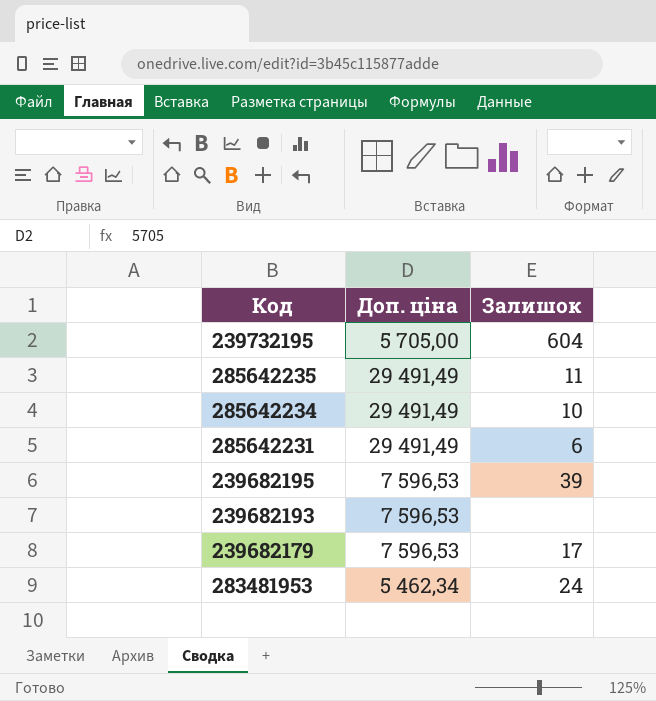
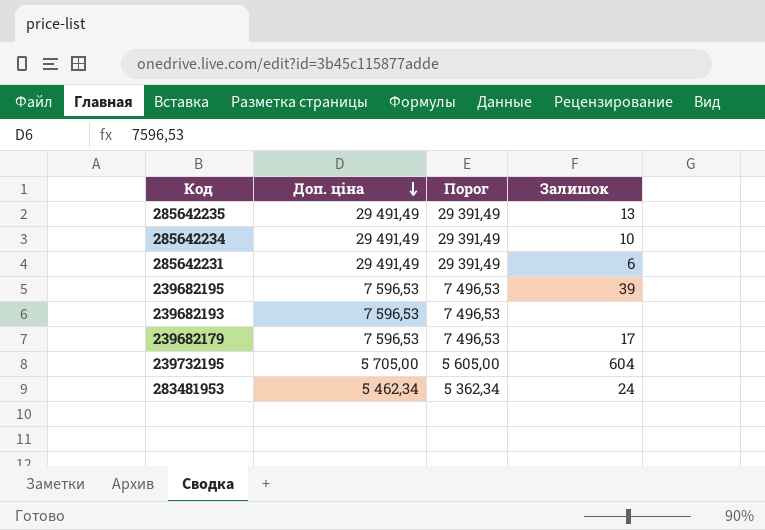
row order: none -> Доп. ціна descending
column Порог | formula: none -> [Доп. ціна] - 100
285642235 | Залишок: 11 -> 13

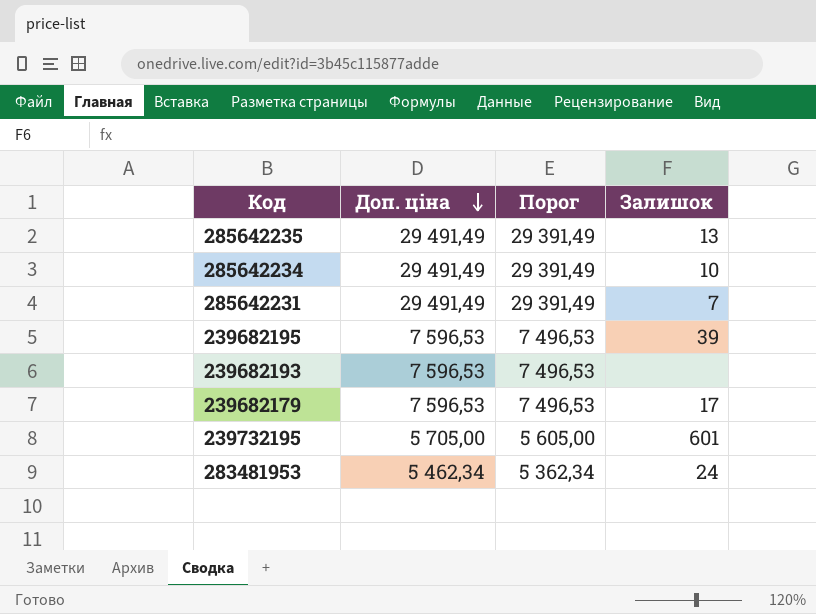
285642231 | Залишок: 6 -> 7
239732195 | Залишок: 604 -> 601

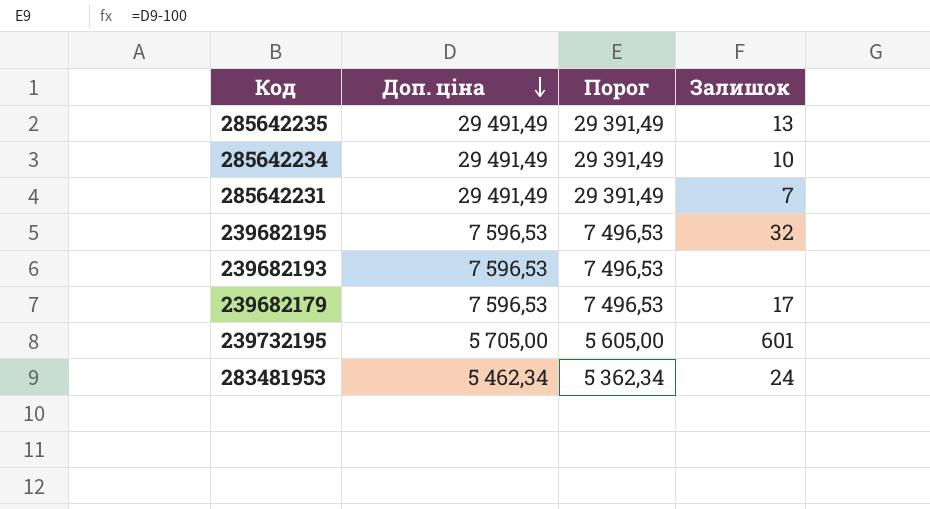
239682195 | Залишок: 39 -> 32

